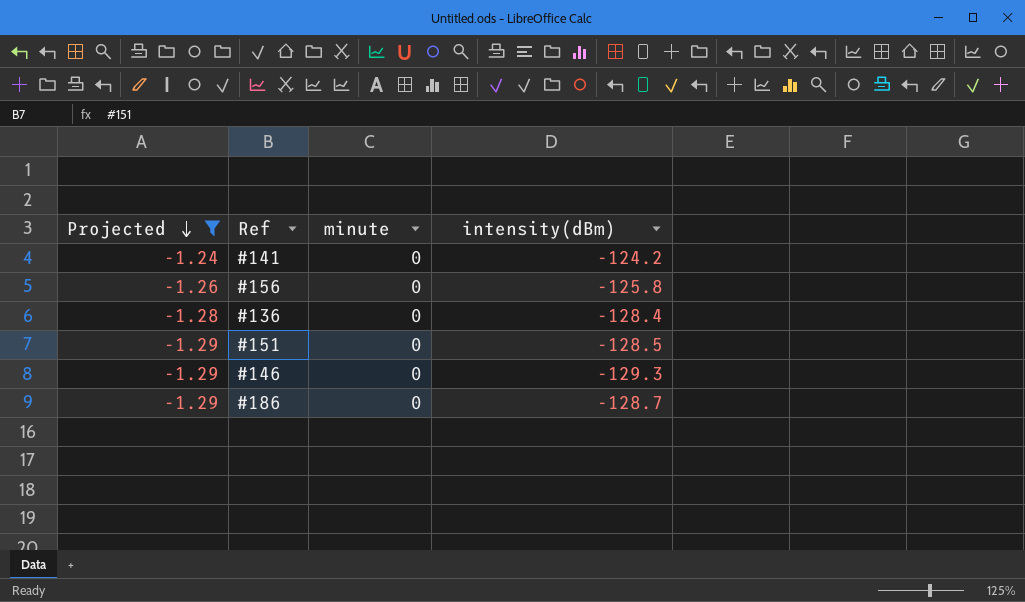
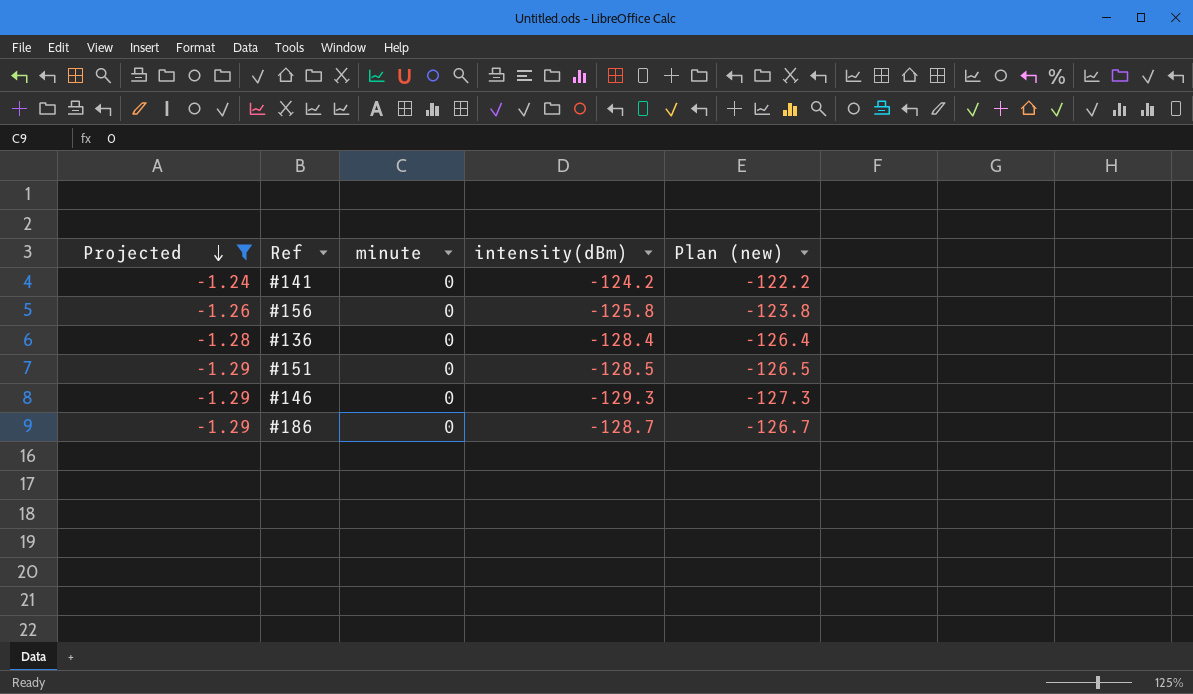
column Plan (new) | formula: none -> [intensity(dBm)] + 2

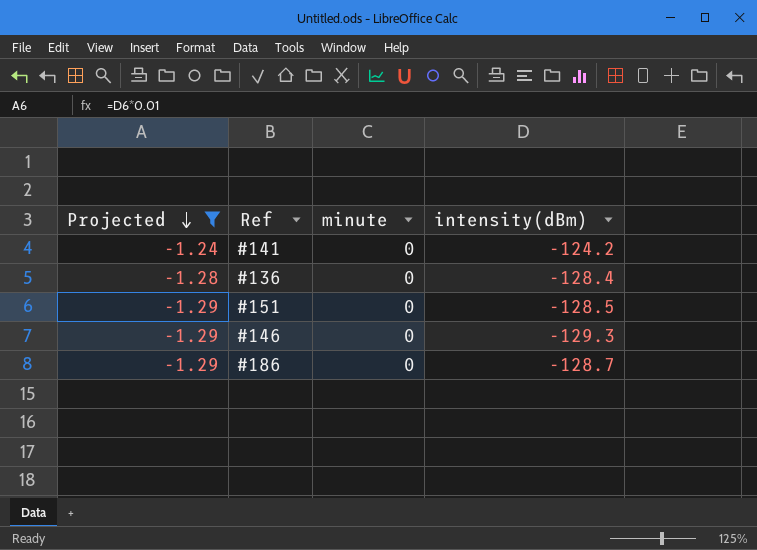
column Plan (new) | formula: [intensity(dBm)] + 2 -> none
row #156: -1.26 | 0 | -125.8 | -123.8 -> none

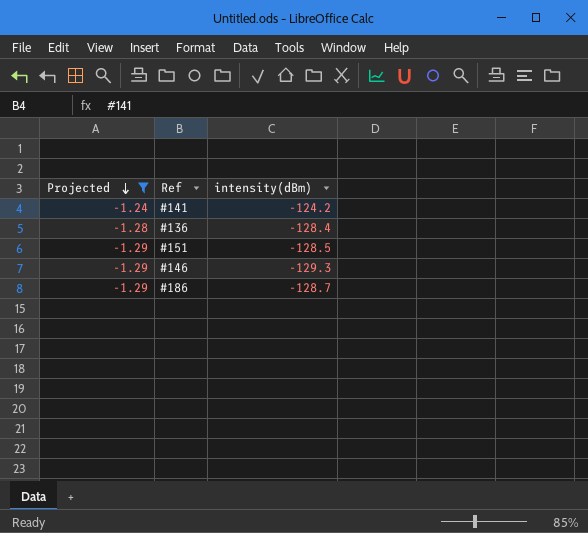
column minute | position: 3 -> none

